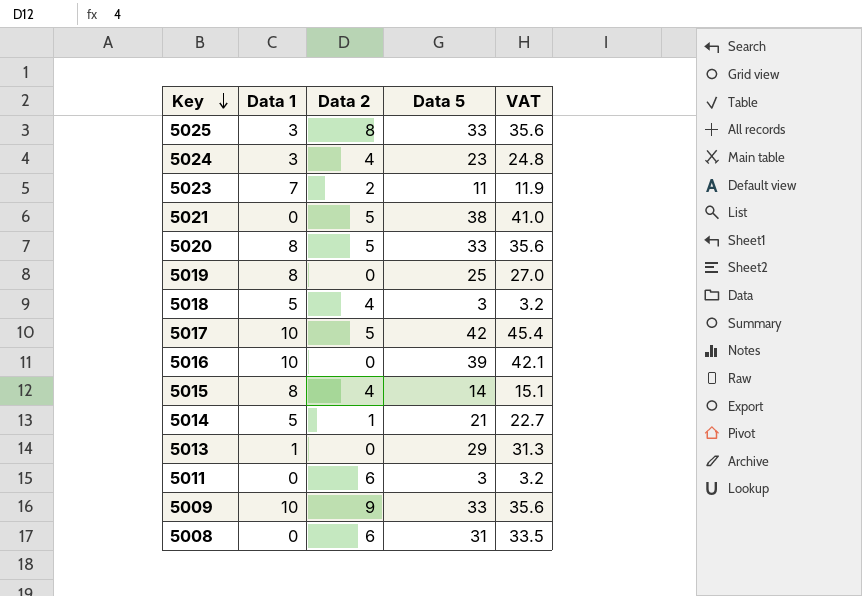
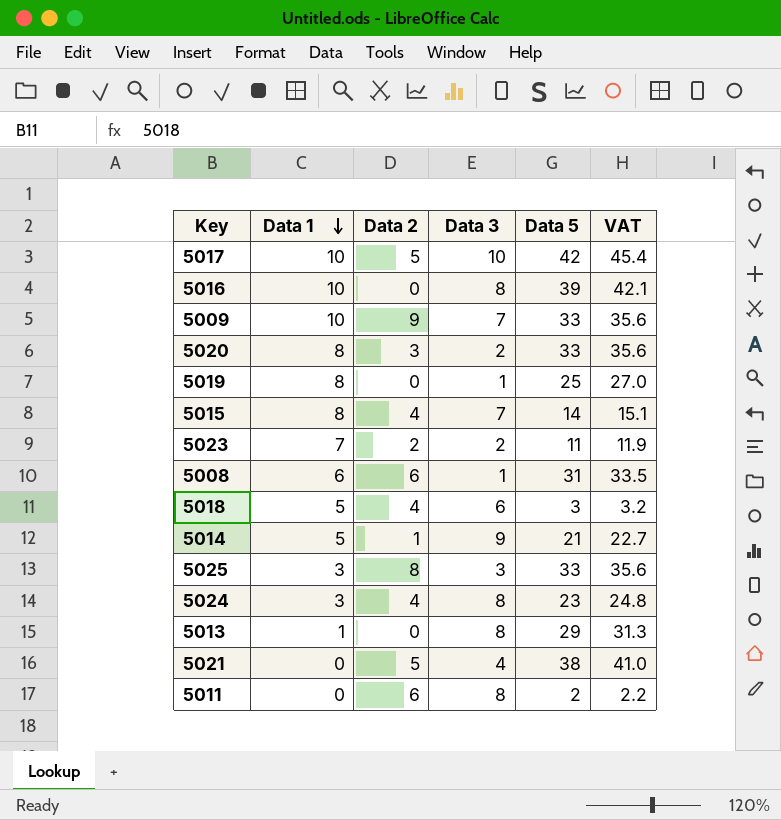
row order: Key descending -> Data 1 descending
column Data 3 | position: none -> 4
5020 | Data 2: 5 -> 3
5008 | Data 1: 0 -> 6
5011 | Data 5: 3 -> 2
5011 | VAT: 3.2 -> 2.2

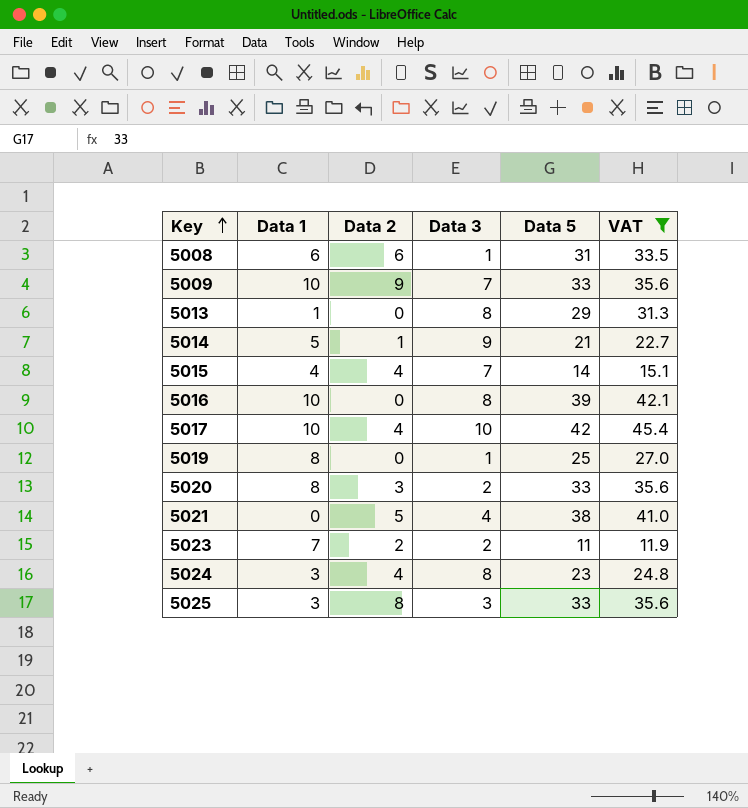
filter: none -> VAT >= 11.9
row order: Data 1 descending -> Key ascending
5015 | Data 1: 8 -> 4
5017 | Data 2: 5 -> 4

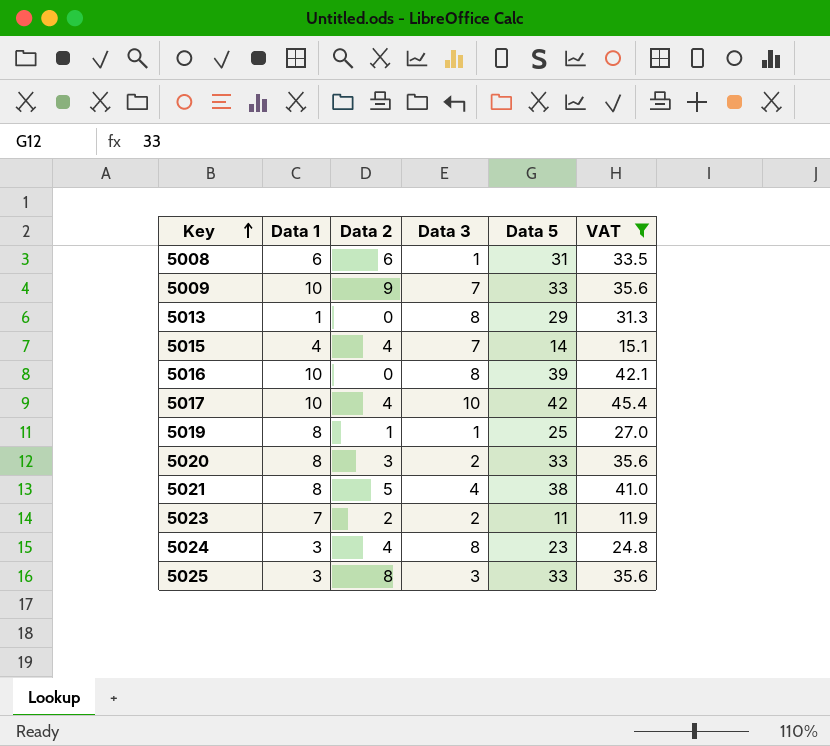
row 5014: 5 | 1 | 9 | 21 | 22.7 -> none
5019 | Data 2: 0 -> 1
5021 | Data 1: 0 -> 8

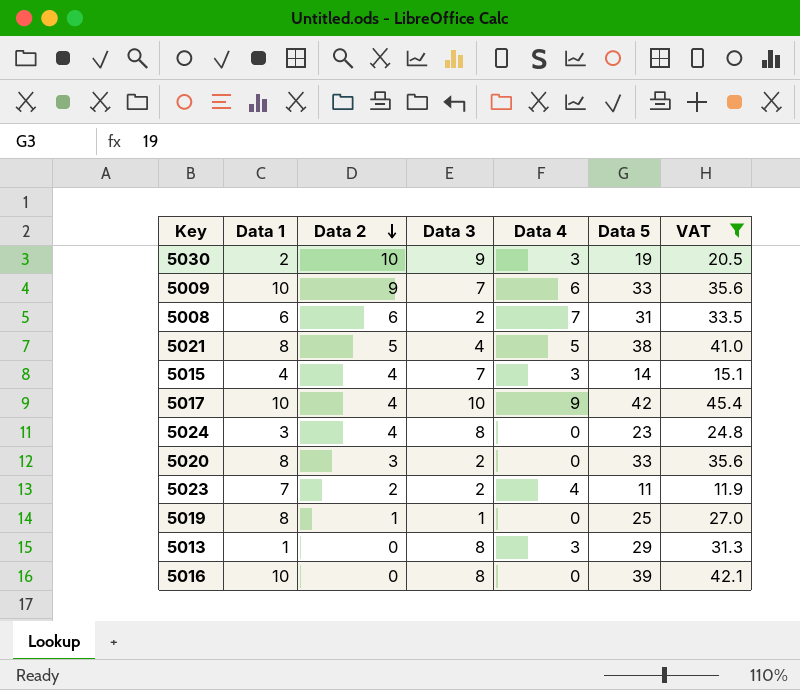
row order: Key ascending -> Data 2 descending
column Data 4 | position: none -> 5
row 5025: 3 | 8 | 3 | 33 | 35.6 -> none
row 5030: none -> 2 | 10 | 9 | 3 | 19 | 20.5
5008 | Data 3: 1 -> 2

